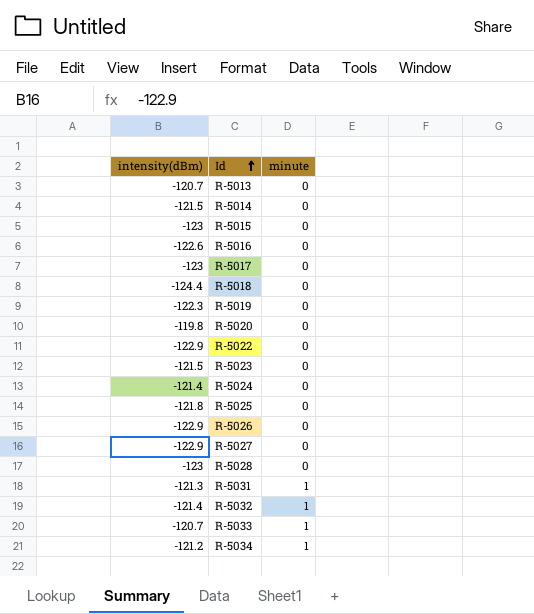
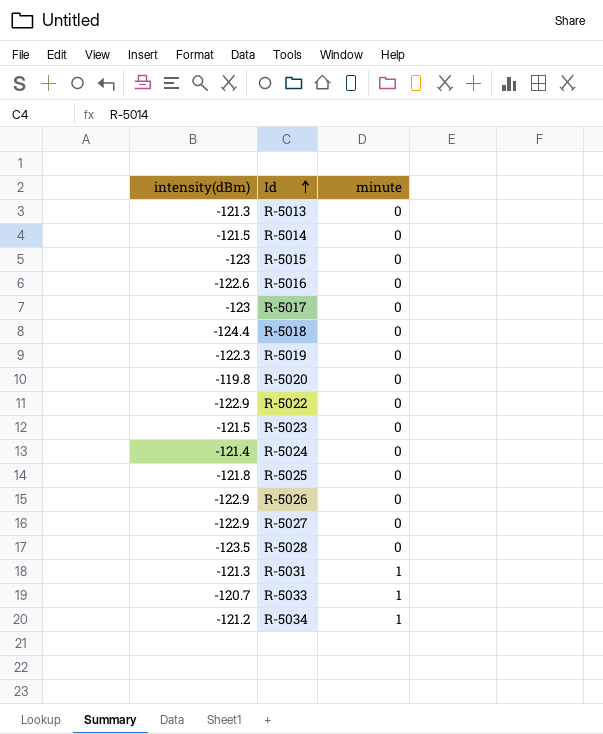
row R-5032: -121.4 | 1 -> none
R-5013 | intensity(dBm): -120.7 -> -121.3
R-5028 | intensity(dBm): -123 -> -123.5

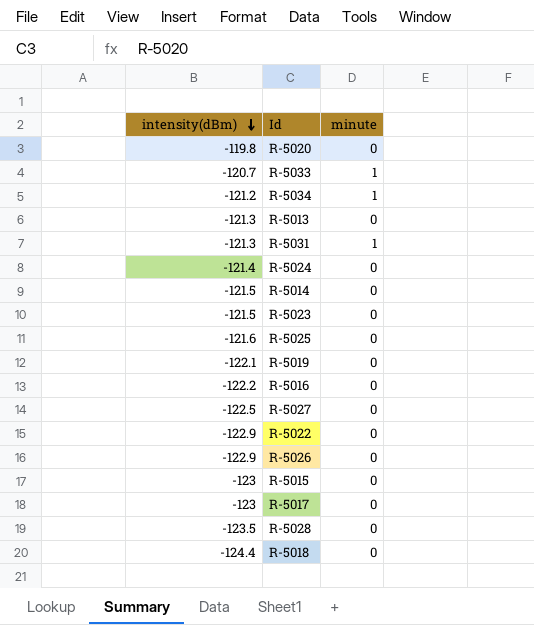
row order: Id ascending -> intensity(dBm) descending
R-5025 | intensity(dBm): -121.8 -> -121.6
R-5019 | intensity(dBm): -122.3 -> -122.1
R-5016 | intensity(dBm): -122.6 -> -122.2
R-5027 | intensity(dBm): -122.9 -> -122.5

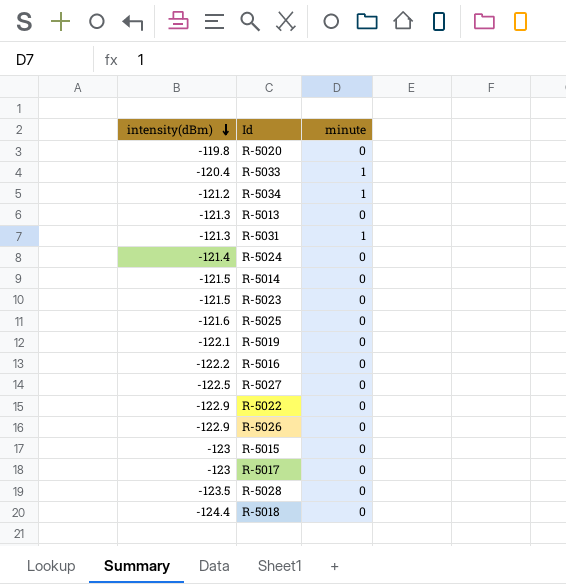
R-5033 | intensity(dBm): -120.7 -> -120.4

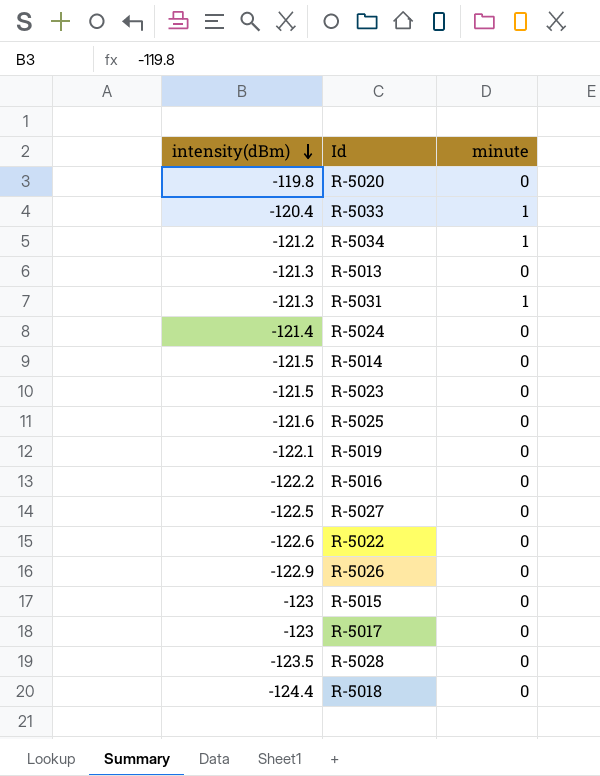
R-5022 | intensity(dBm): -122.9 -> -122.6

